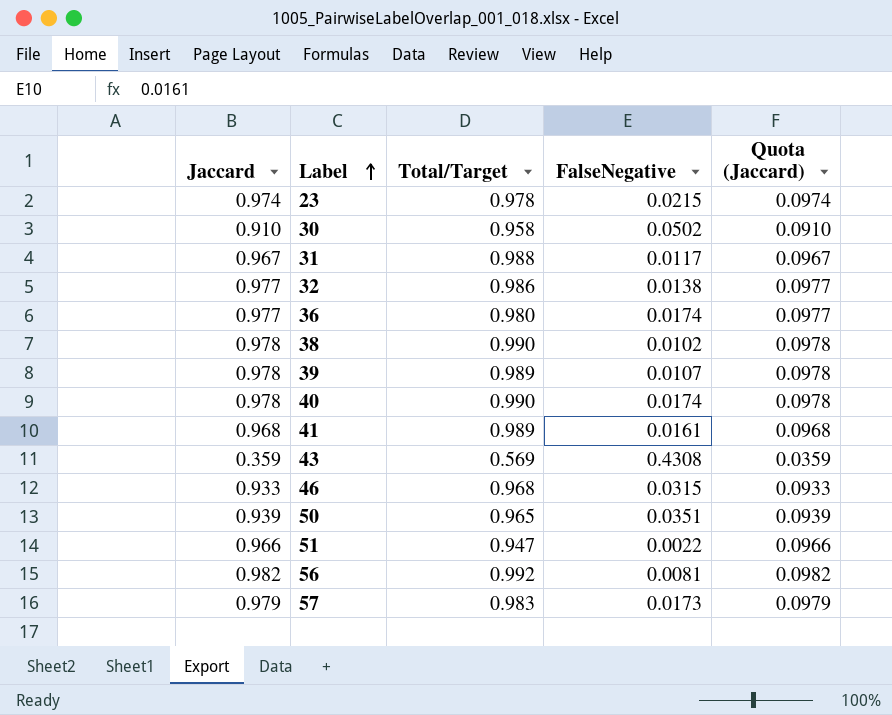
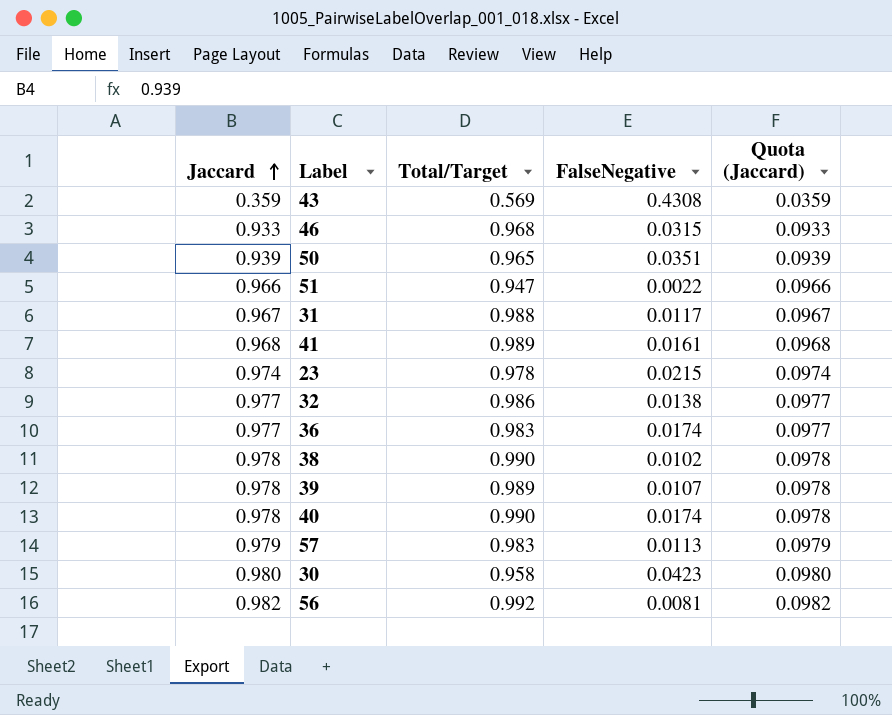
row order: Label ascending -> Jaccard ascending
36 | Total/Target: 0.980 -> 0.983
57 | FalseNegative: 0.0173 -> 0.0113
30 | Jaccard: 0.910 -> 0.980
30 | FalseNegative: 0.0502 -> 0.0423
30 | Quota (Jaccard): 0.0910 -> 0.0980

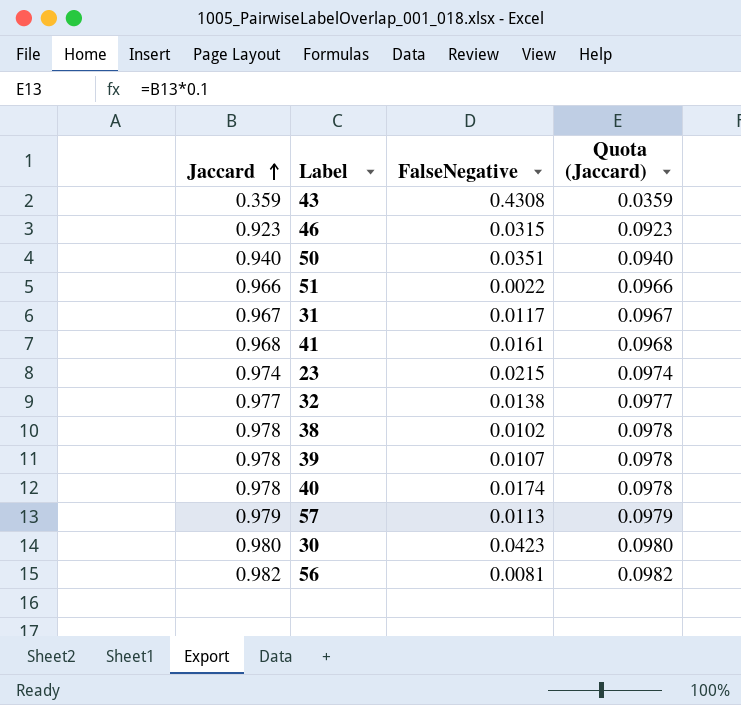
column Total/Target | position: 3 -> none
row 36: 0.977 | 0.983 | 0.0174 | 0.0977 -> none
46 | Jaccard: 0.933 -> 0.923
46 | Quota (Jaccard): 0.0933 -> 0.0923
50 | Jaccard: 0.939 -> 0.940
50 | Quota (Jaccard): 0.0939 -> 0.0940

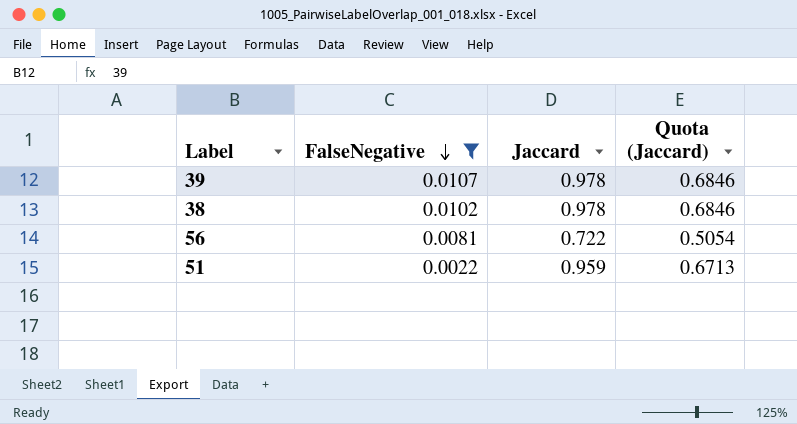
filter: none -> FalseNegative <= 0.0107
row order: Jaccard ascending -> FalseNegative descending
column Jaccard | position: 1 -> 3
column Quota (Jaccard) | formula: [Jaccard] * 0.1 -> [Jaccard] * 0.7
56 | Jaccard: 0.982 -> 0.722
51 | Jaccard: 0.966 -> 0.959

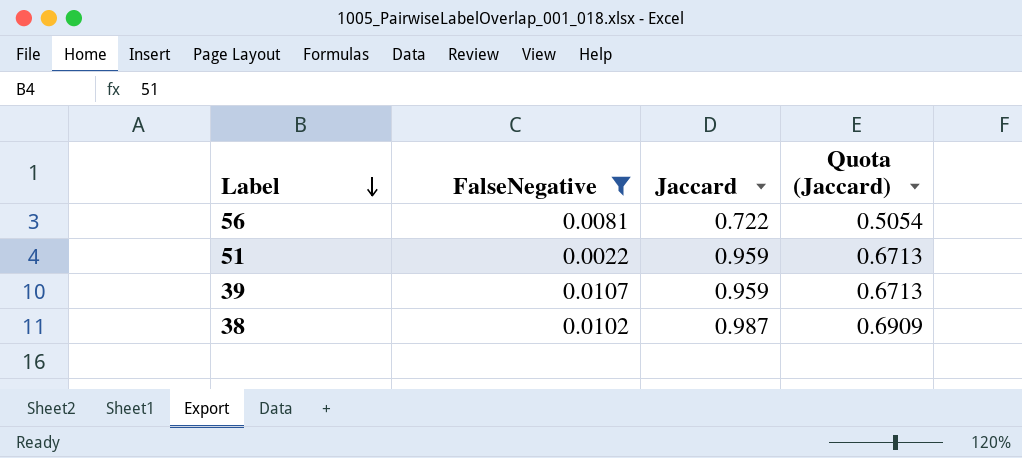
row order: FalseNegative descending -> Label descending
39 | Jaccard: 0.978 -> 0.959
39 | Quota (Jaccard): 0.6846 -> 0.6713
38 | Jaccard: 0.978 -> 0.987
38 | Quota (Jaccard): 0.6846 -> 0.6909

